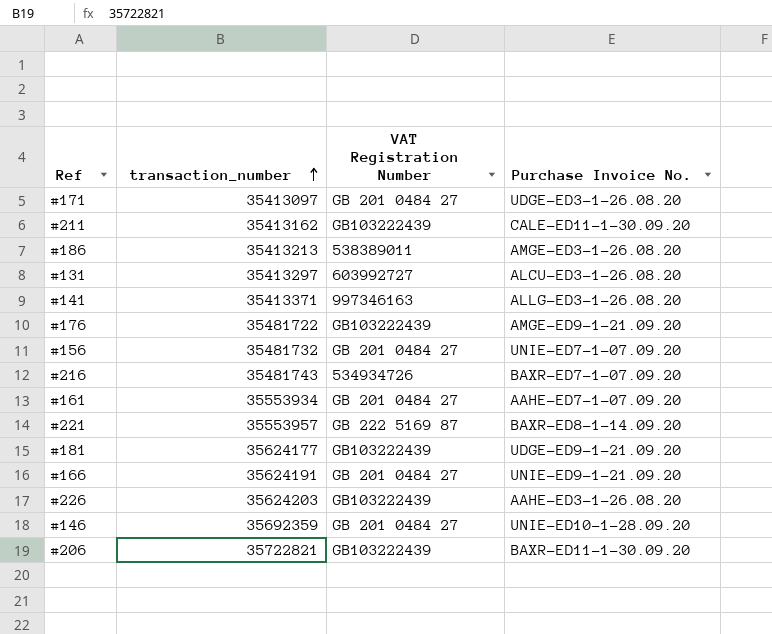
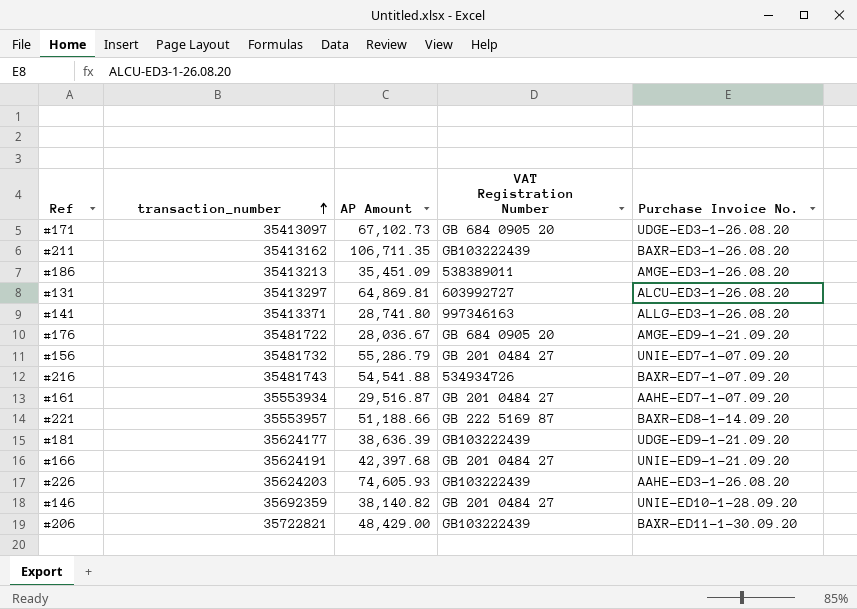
column AP Amount | position: none -> 3
#171 | VAT Registration Number: GB 201 0484 27 -> GB 684 0905 20
#211 | Purchase Invoice No.: CALE-ED11-1-30.09.20 -> BAXR-ED3-1-26.08.20
#176 | VAT Registration Number: GB103222439 -> GB 684 0905 20

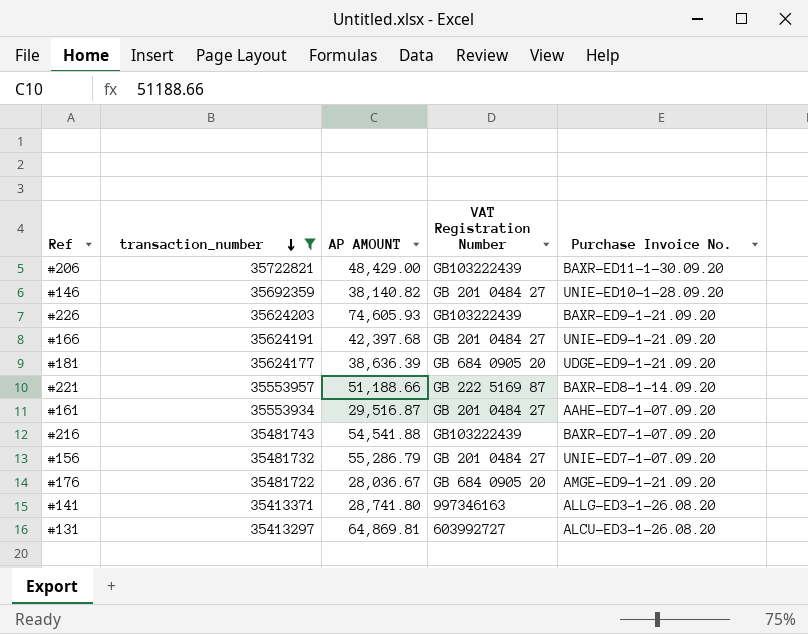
filter: none -> transaction_number >= 35413297
row order: transaction_number ascending -> transaction_number descending
column name: AP Amount -> AP AMOUNT
#226 | Purchase Invoice No.: AAHE-ED3-1-26.08.20 -> BAXR-ED9-1-21.09.20
#181 | VAT Registration Number: GB103222439 -> GB 684 0905 20
#216 | VAT Registration Number: 534934726 -> GB103222439

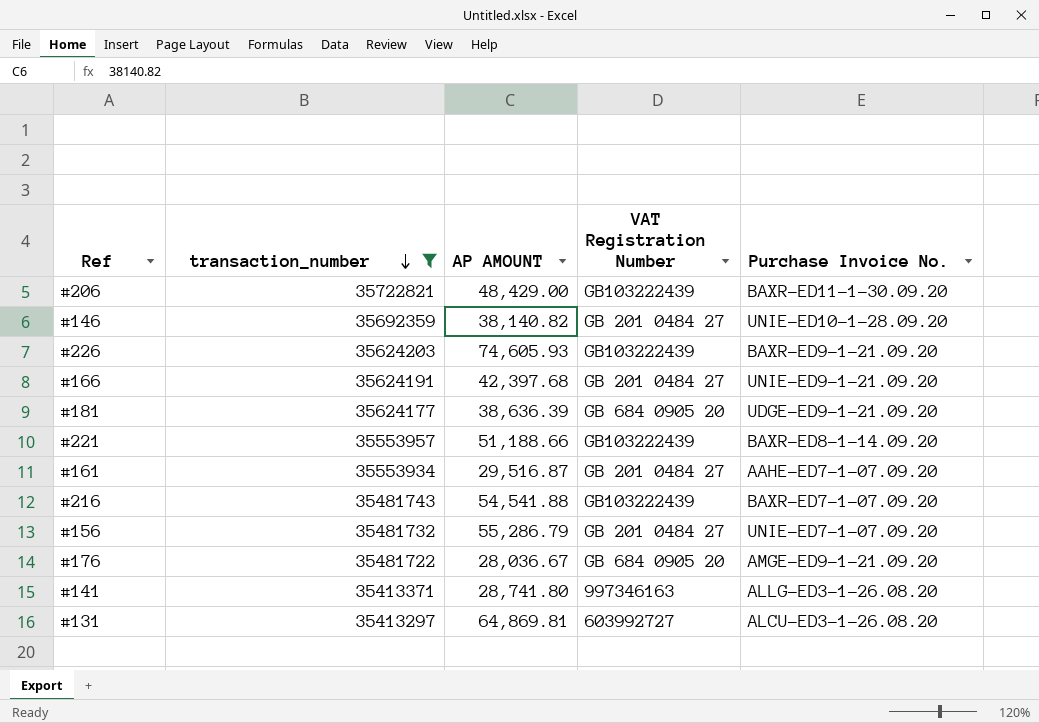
#221 | VAT Registration Number: GB 222 5169 87 -> GB103222439

